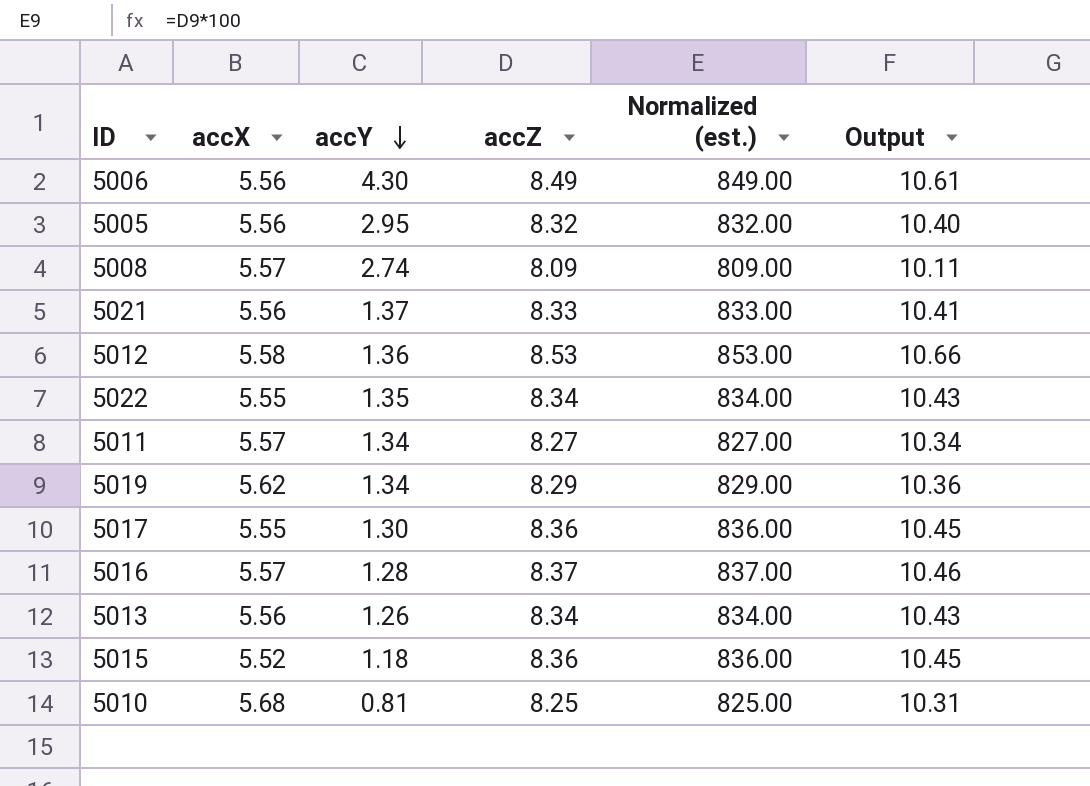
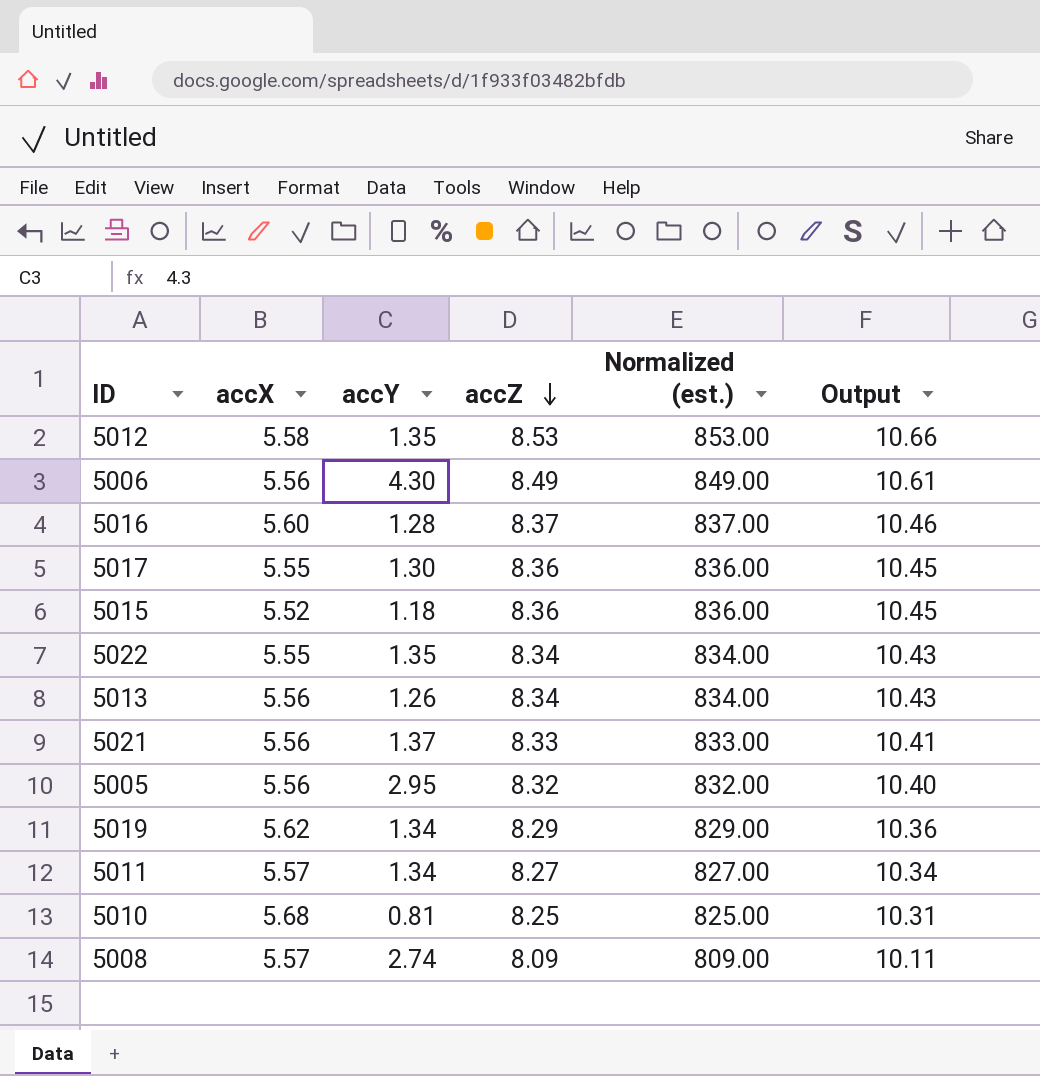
row order: accY descending -> accZ descending
5012 | accY: 1.36 -> 1.35
5016 | accX: 5.57 -> 5.60

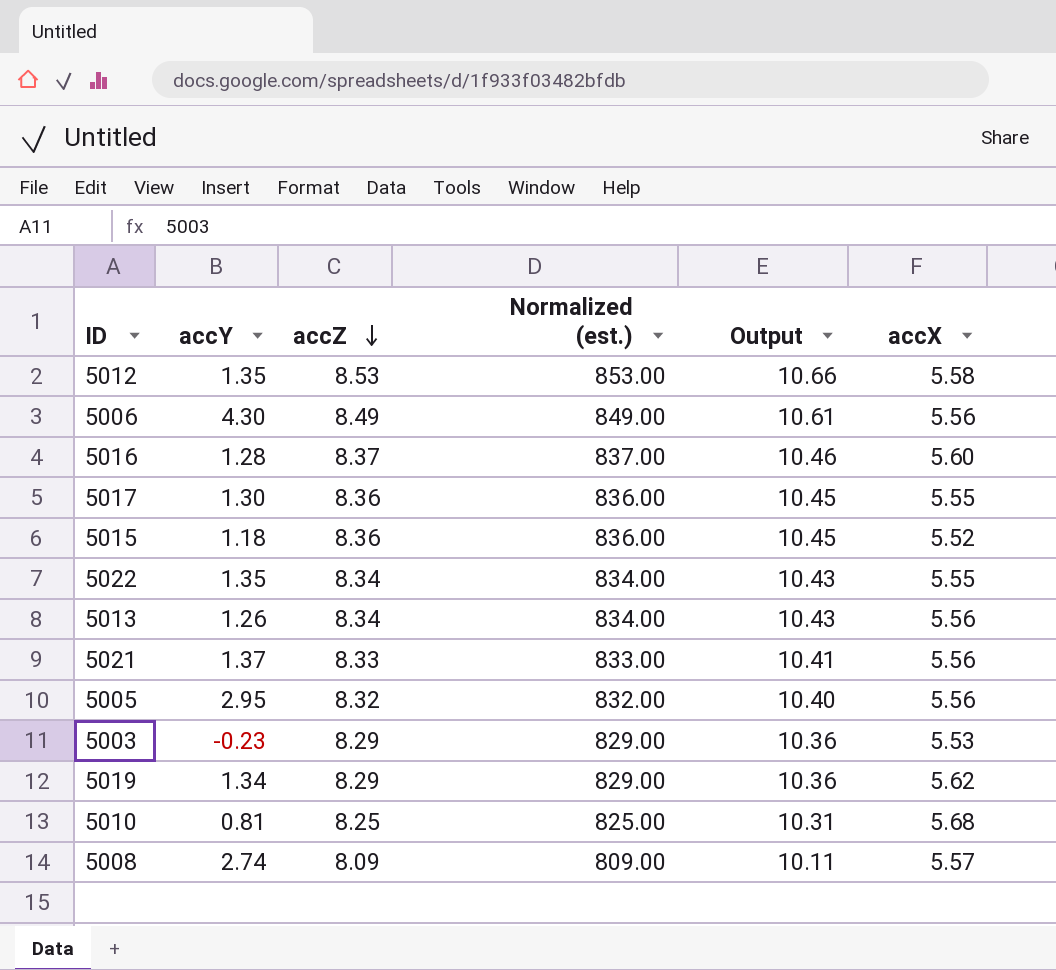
column accX | position: 2 -> 6
row 5011: 5.57 | 1.34 | 8.27 | 827.00 | 10.34 -> none
row 5003: none -> -0.23 | 8.29 | 829.00 | 10.36 | 5.53

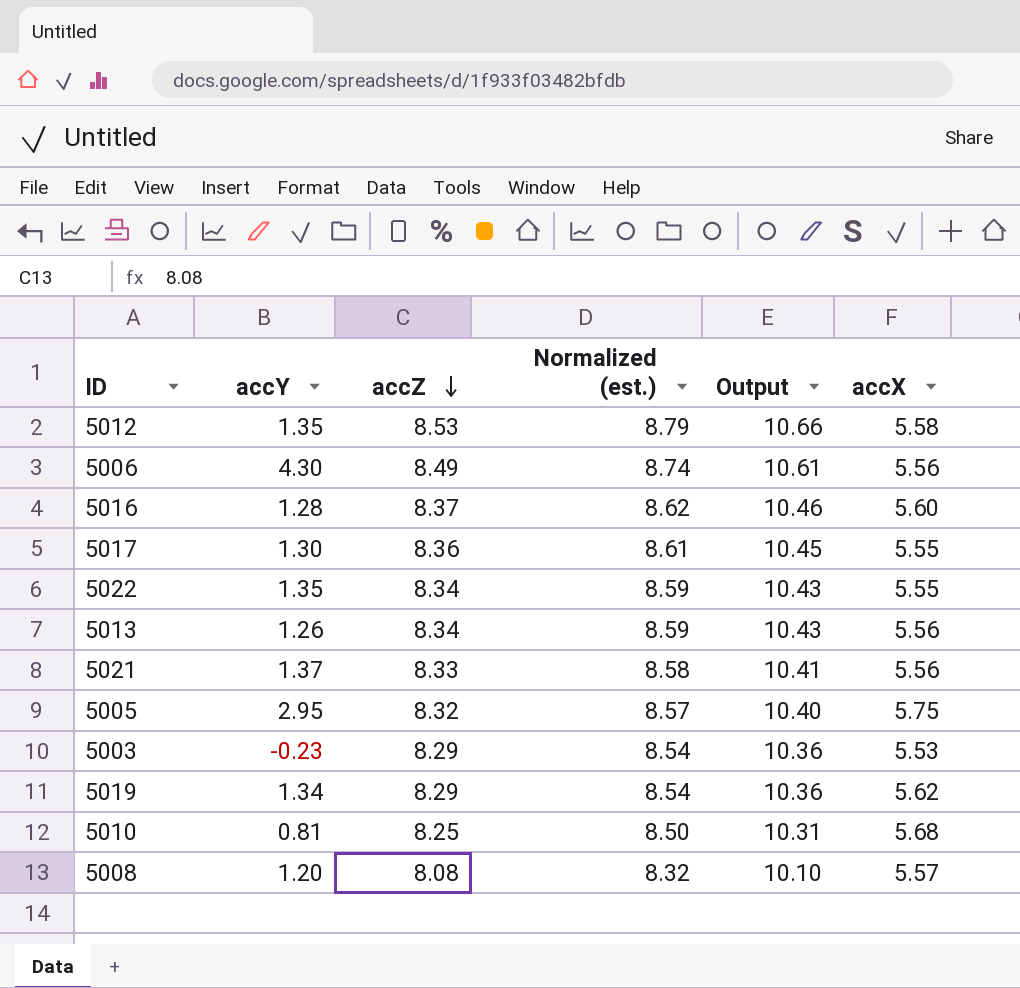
column Normalized (est.) | formula: [accZ] * 100 -> [accZ] * 1.03
row 5015: 1.18 | 8.36 | 836.00 | 10.45 | 5.52 -> none
5005 | accX: 5.56 -> 5.75
5008 | accY: 2.74 -> 1.20
5008 | accZ: 8.09 -> 8.08
5008 | Output: 10.11 -> 10.10

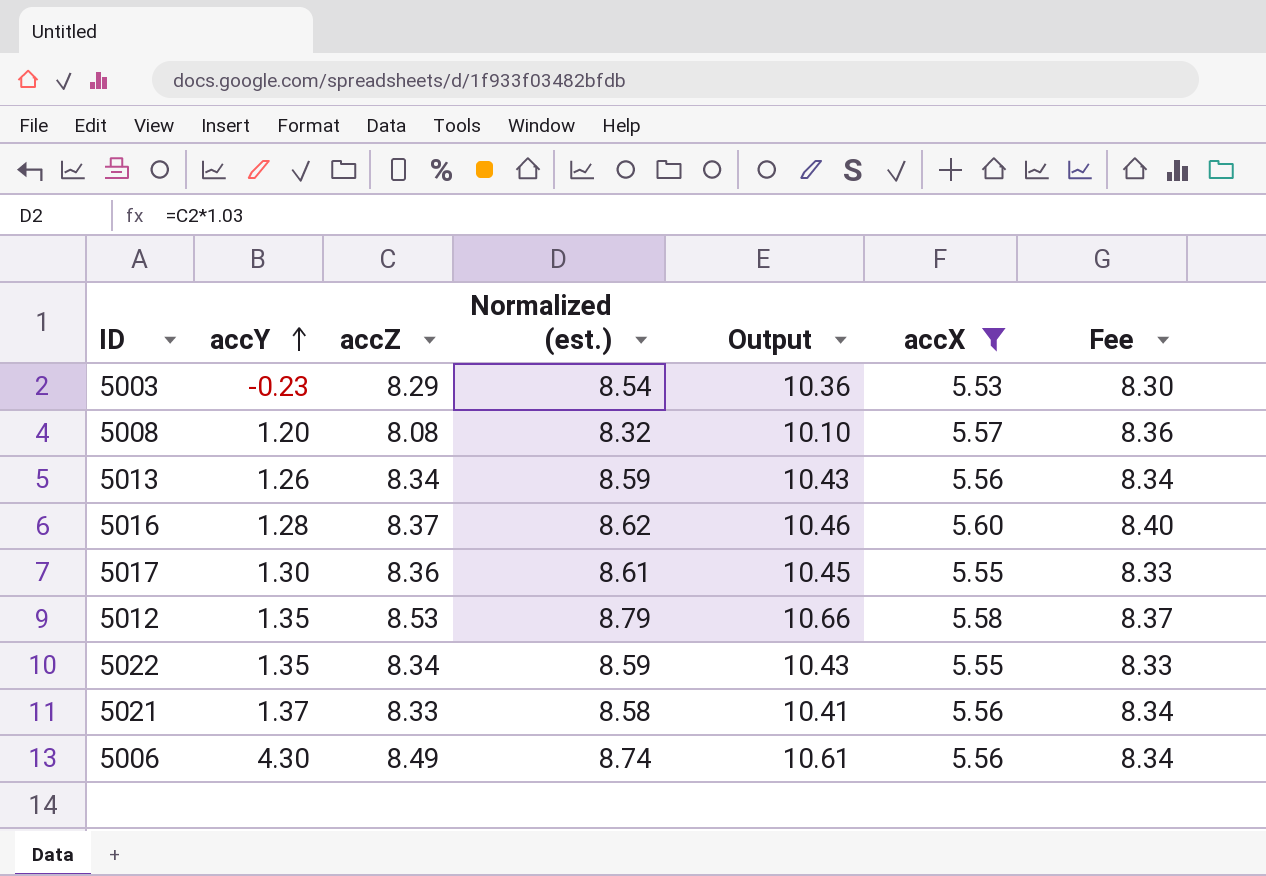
filter: none -> accX <= 5.60
row order: accZ descending -> accY ascending
column Fee | formula: none -> [accX] * 1.5

